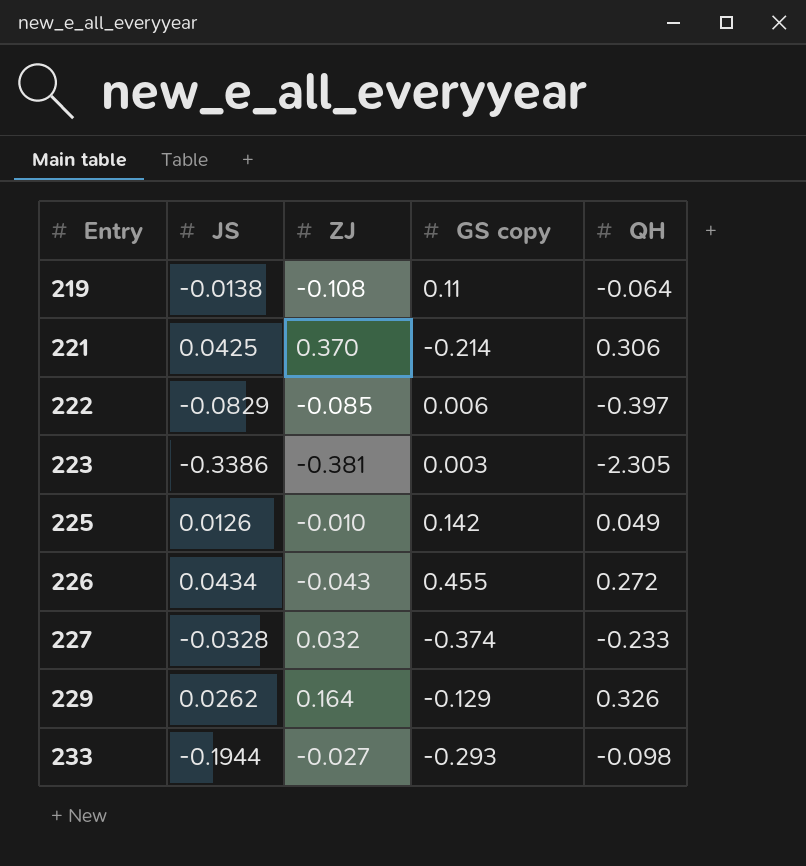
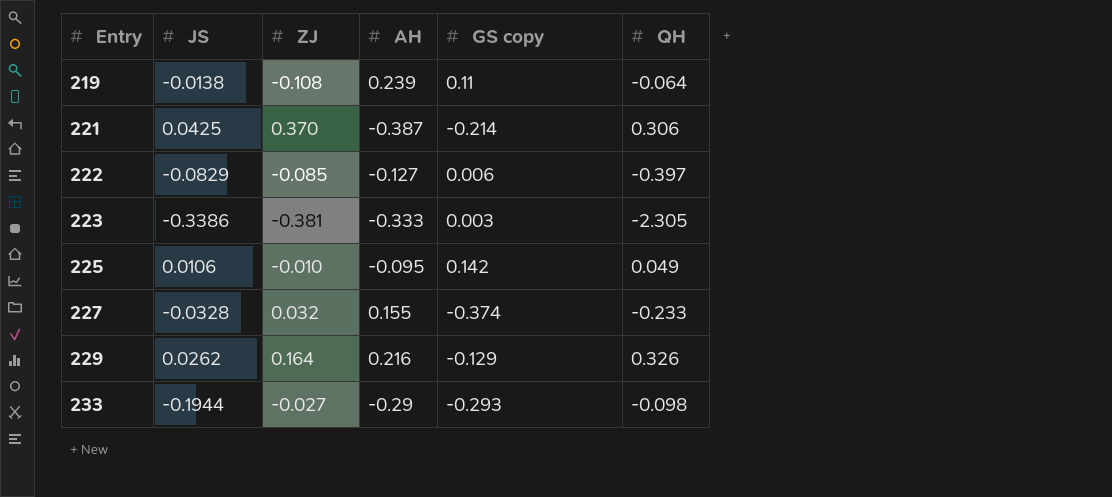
column AH | position: none -> 4
row 226: 0.0434 | -0.043 | 0.455 | 0.272 -> none
225 | JS: 0.0126 -> 0.0106

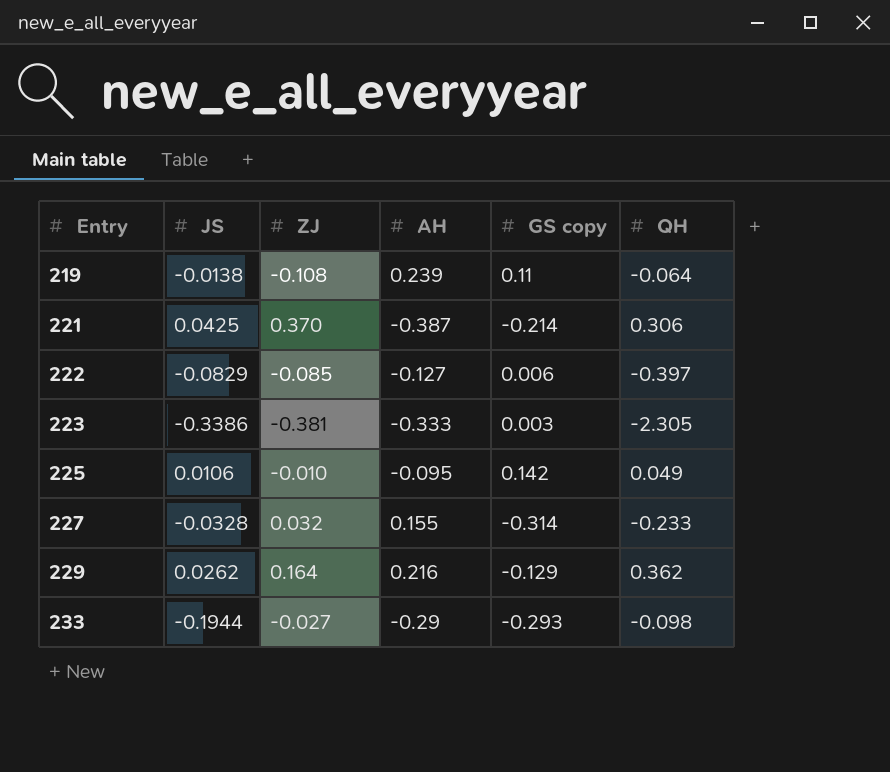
227 | GS copy: -0.374 -> -0.314
229 | QH: 0.326 -> 0.362

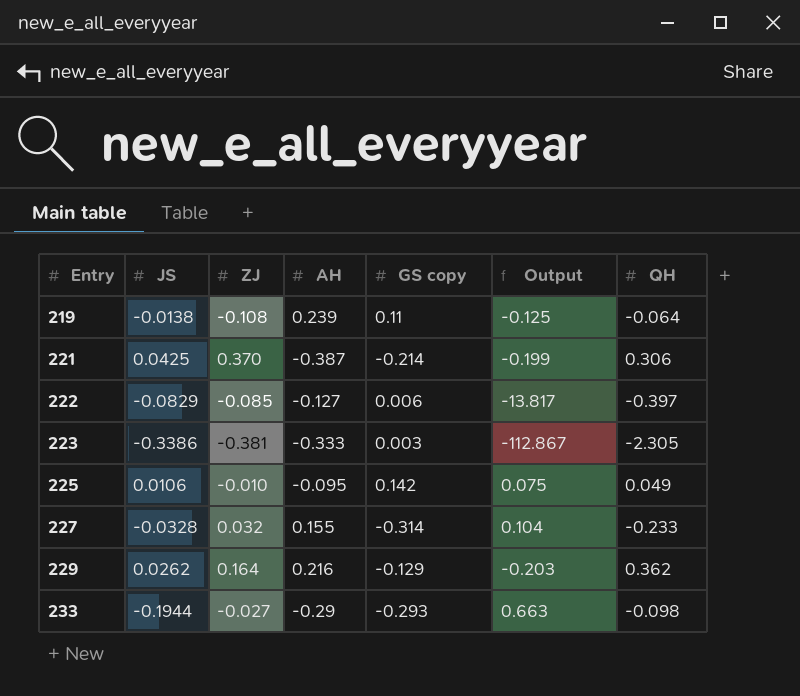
column Output | formula: none -> [JS] / [GS copy]

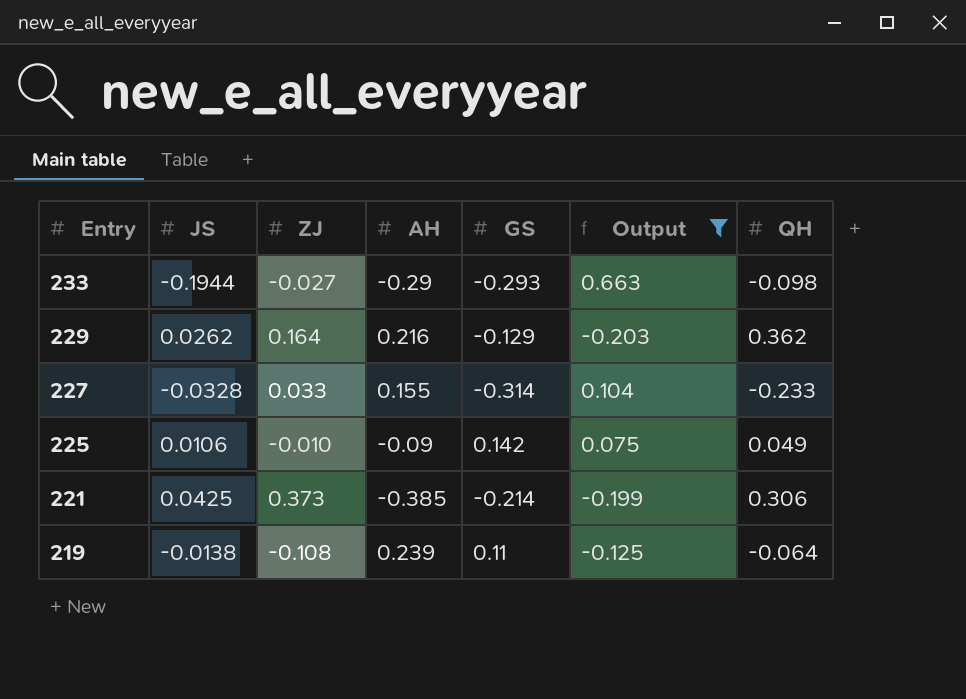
filter: none -> Output >= -0.203
row order: Entry ascending -> Entry descending
column name: GS copy -> GS
227 | ZJ: 0.032 -> 0.033
225 | AH: -0.095 -> -0.09
221 | ZJ: 0.370 -> 0.373
221 | AH: -0.387 -> -0.385

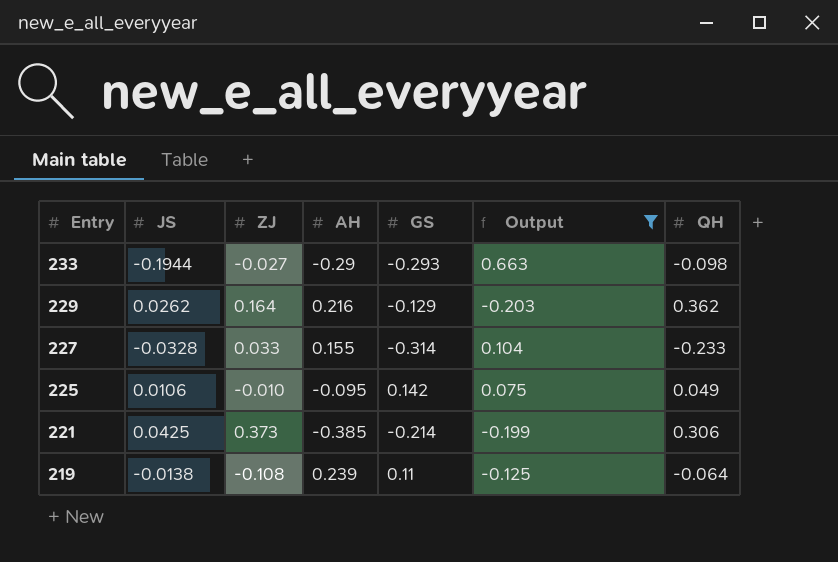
225 | AH: -0.09 -> -0.095

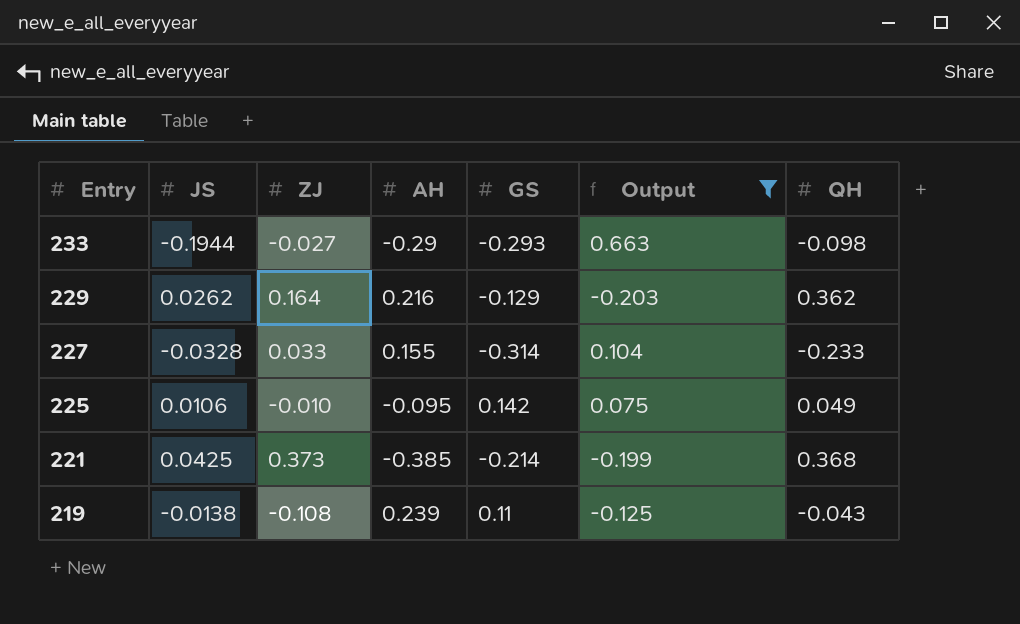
221 | QH: 0.306 -> 0.368
219 | QH: -0.064 -> -0.043

